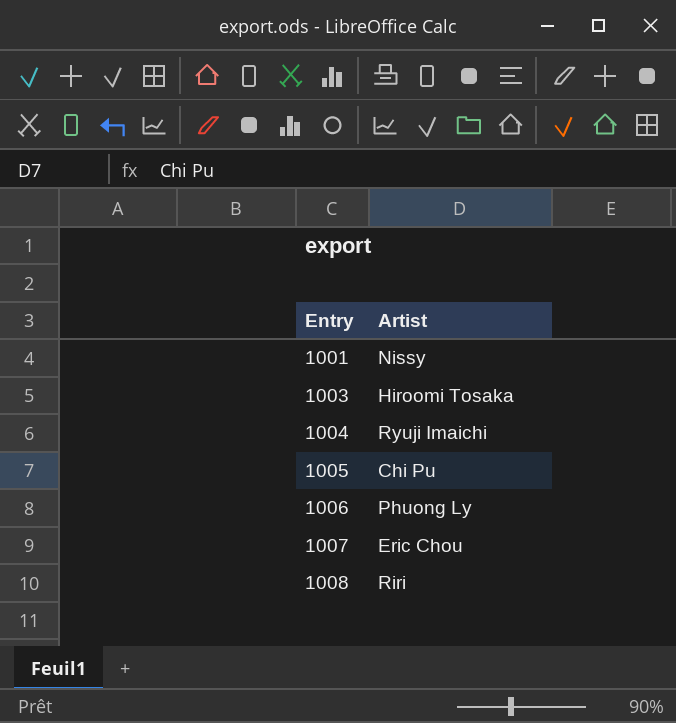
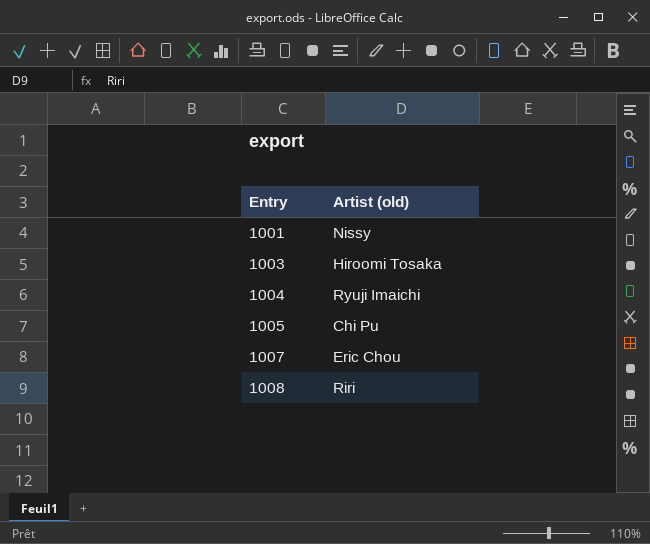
column name: Artist -> Artist (old)
row 1006: Phuong Ly -> none

